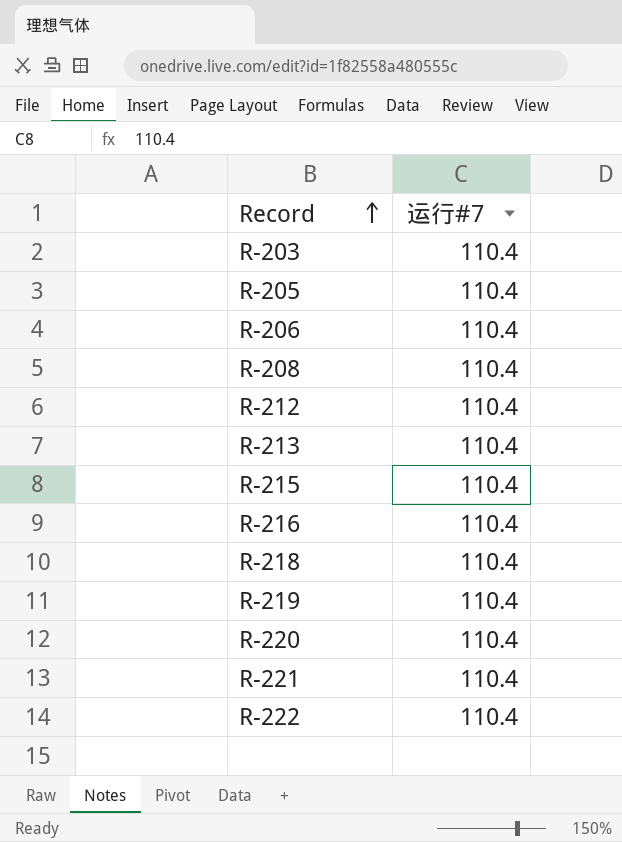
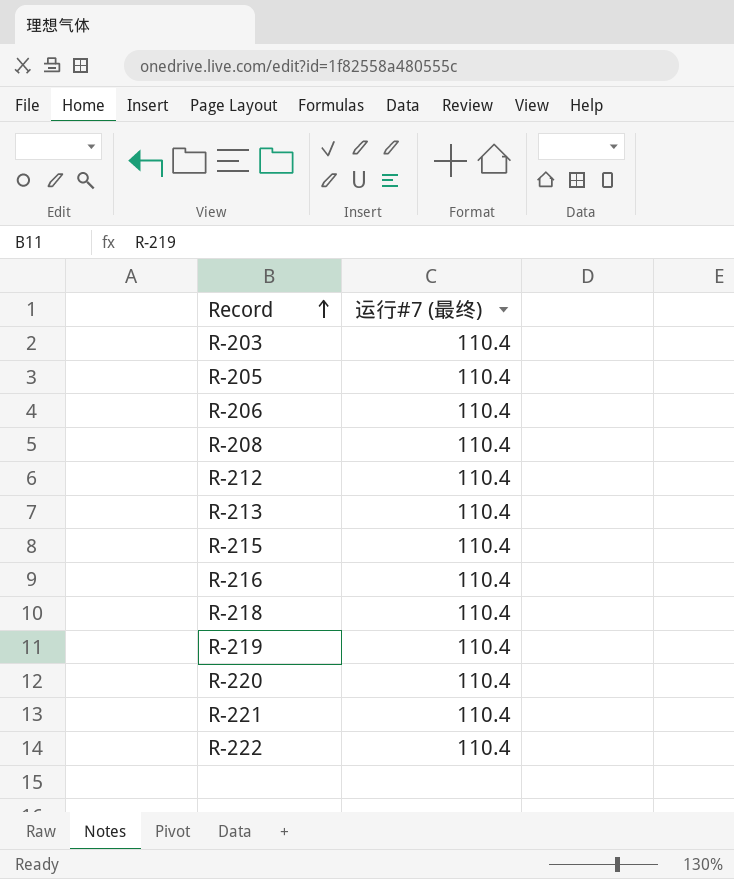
column name: 运行#7 -> 运行#7 (最终)

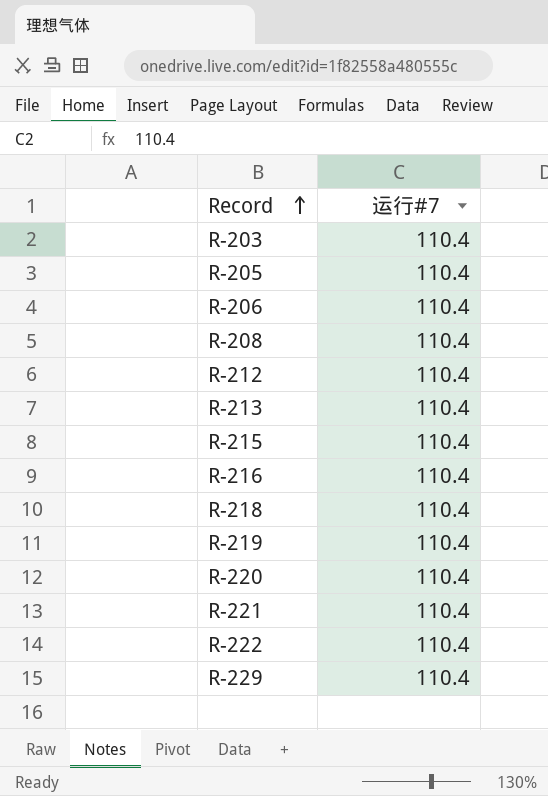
column name: 运行#7 (最终) -> 运行#7
row R-229: none -> 110.4

